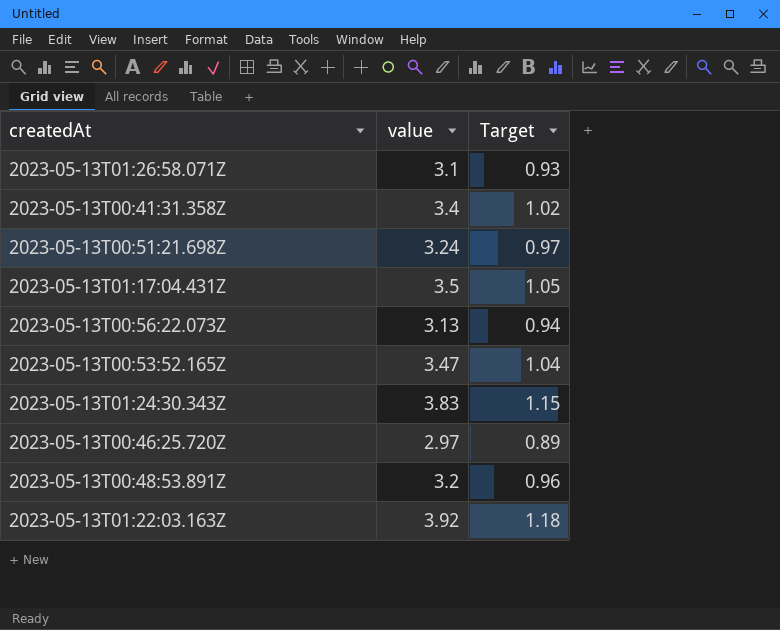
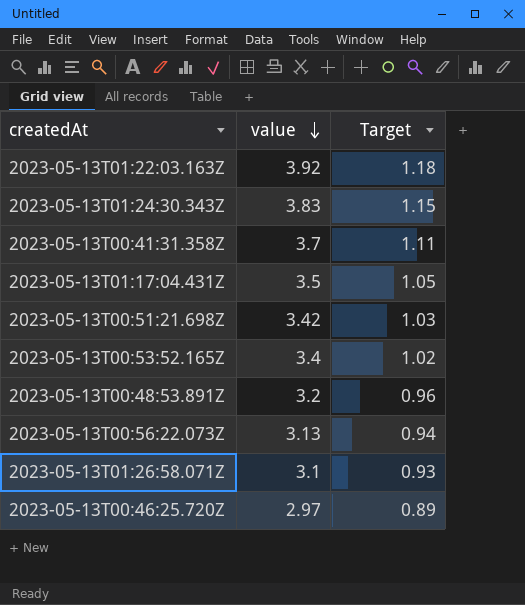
row order: none -> value descending
2023-05-13T00:41:31.358Z | value: 3.4 -> 3.7
2023-05-13T00:41:31.358Z | Target: 1.02 -> 1.11
2023-05-13T00:51:21.698Z | value: 3.24 -> 3.42
2023-05-13T00:51:21.698Z | Target: 0.97 -> 1.03
2023-05-13T00:53:52.165Z | value: 3.47 -> 3.4
2023-05-13T00:53:52.165Z | Target: 1.04 -> 1.02

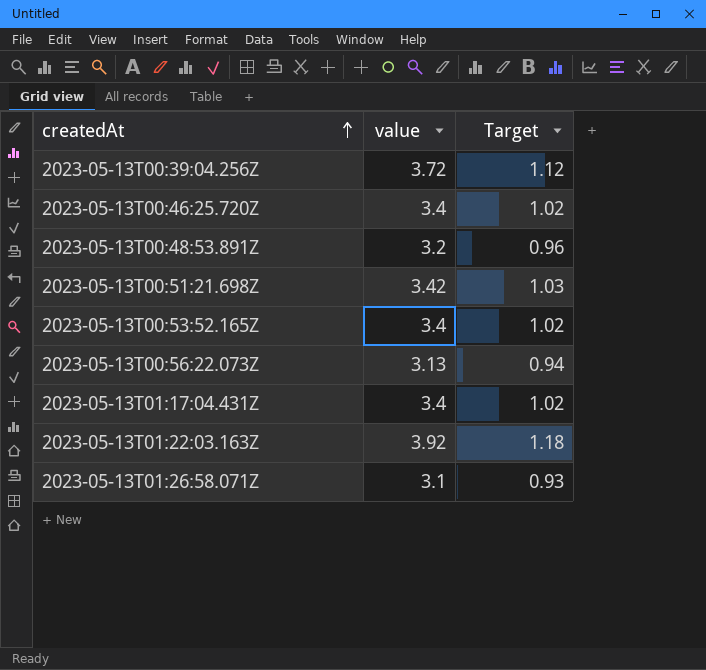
row order: value descending -> createdAt ascending
row 2023-05-13T01:24:30.343Z: 3.83 | 1.15 -> none
row 2023-05-13T00:41:31.358Z: 3.7 | 1.11 -> none
row 2023-05-13T00:39:04.256Z: none -> 3.72 | 1.12
2023-05-13T00:46:25.720Z | value: 2.97 -> 3.4
2023-05-13T00:46:25.720Z | Target: 0.89 -> 1.02
2023-05-13T01:17:04.431Z | value: 3.5 -> 3.4
2023-05-13T01:17:04.431Z | Target: 1.05 -> 1.02

